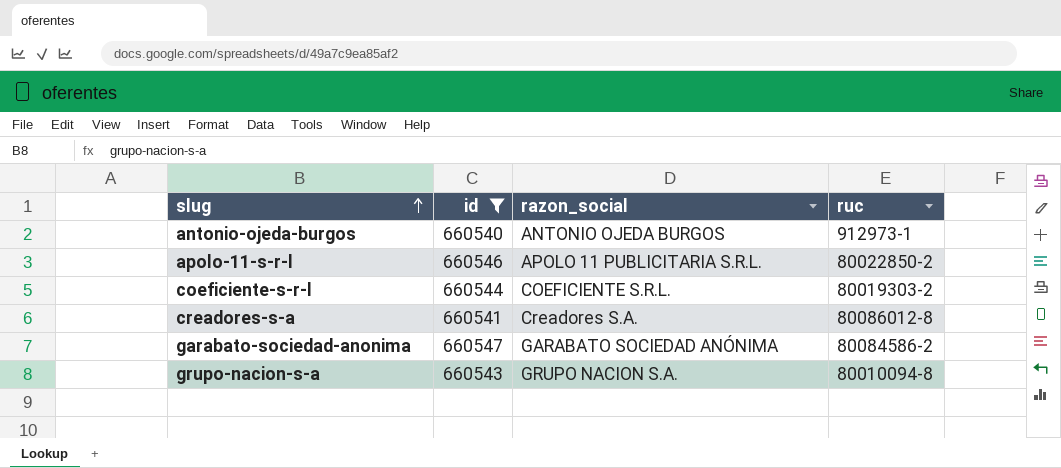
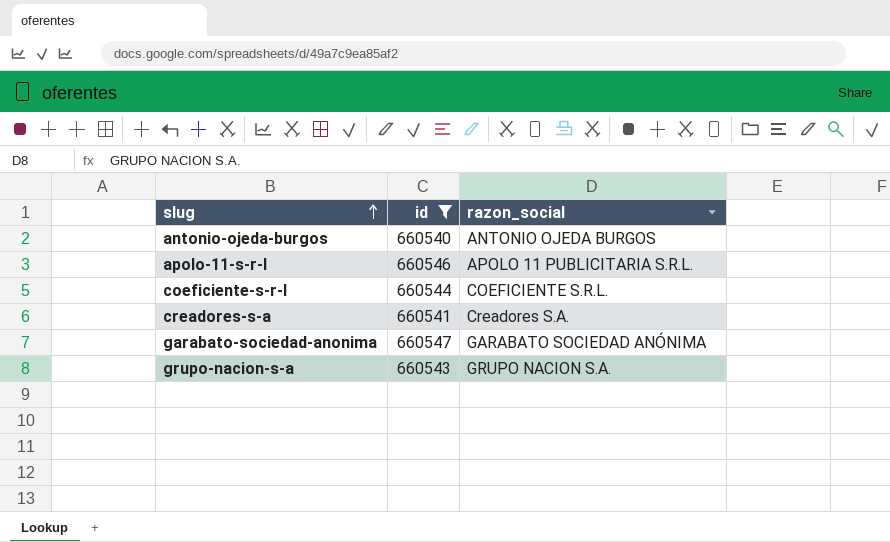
column ruc | position: 4 -> none

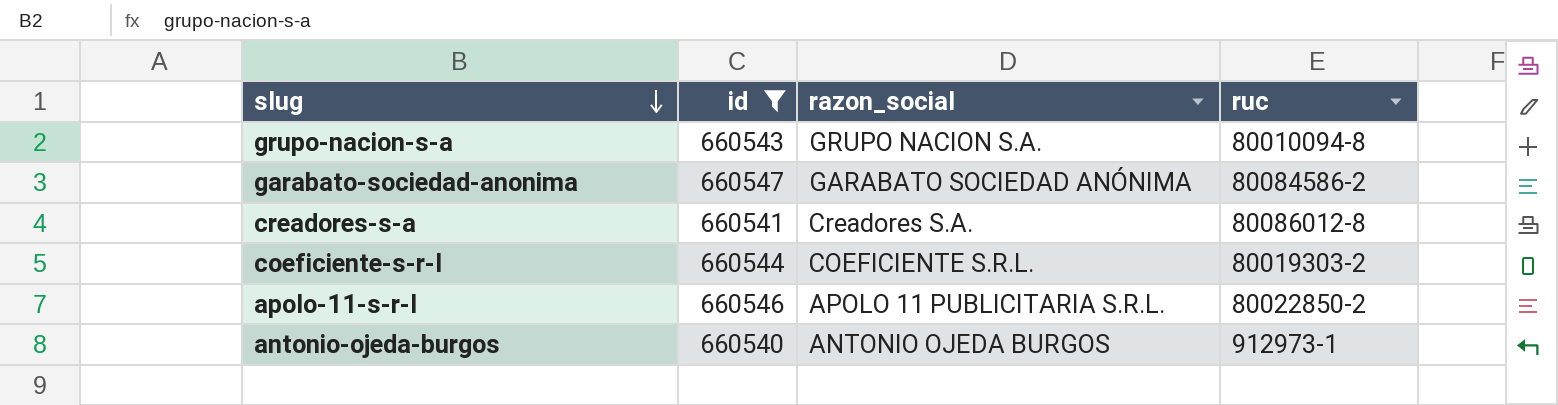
row order: slug ascending -> slug descending
column ruc | position: none -> 4

